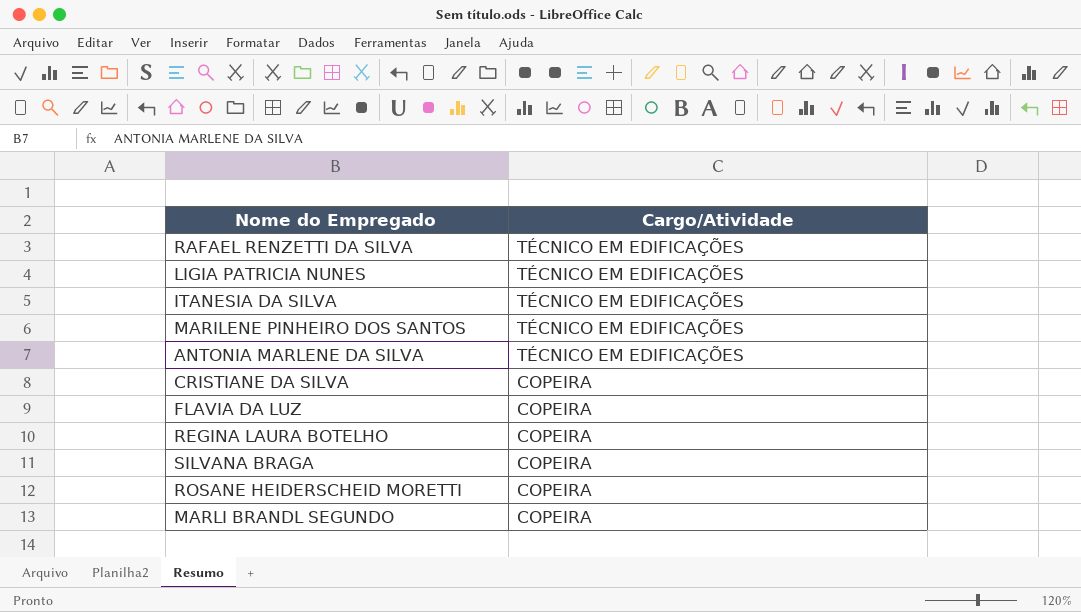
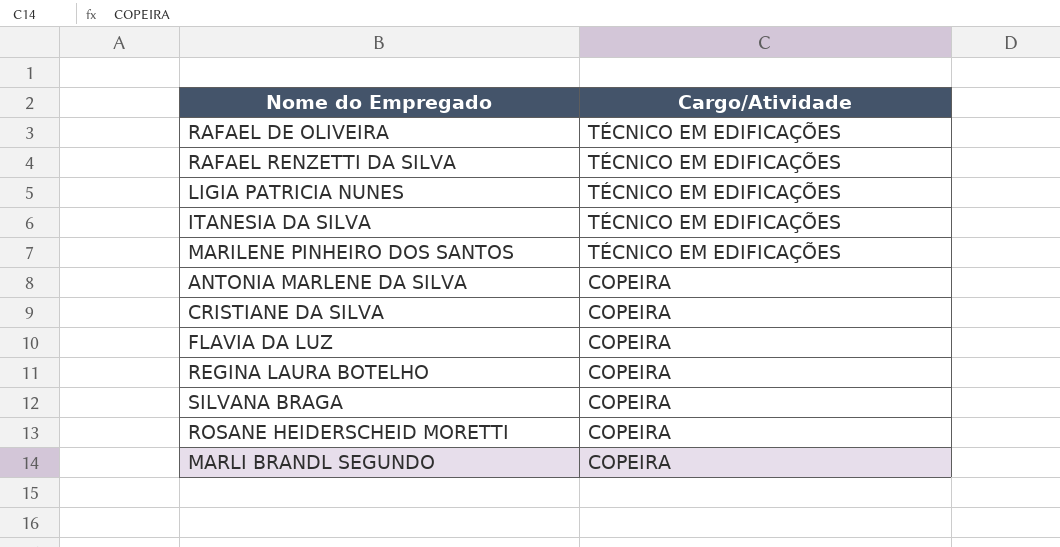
row RAFAEL DE OLIVEIRA: none -> TÉCNICO EM EDIFICAÇÕES
ANTONIA MARLENE DA SILVA | Cargo/Atividade: TÉCNICO EM EDIFICAÇÕES -> COPEIRA

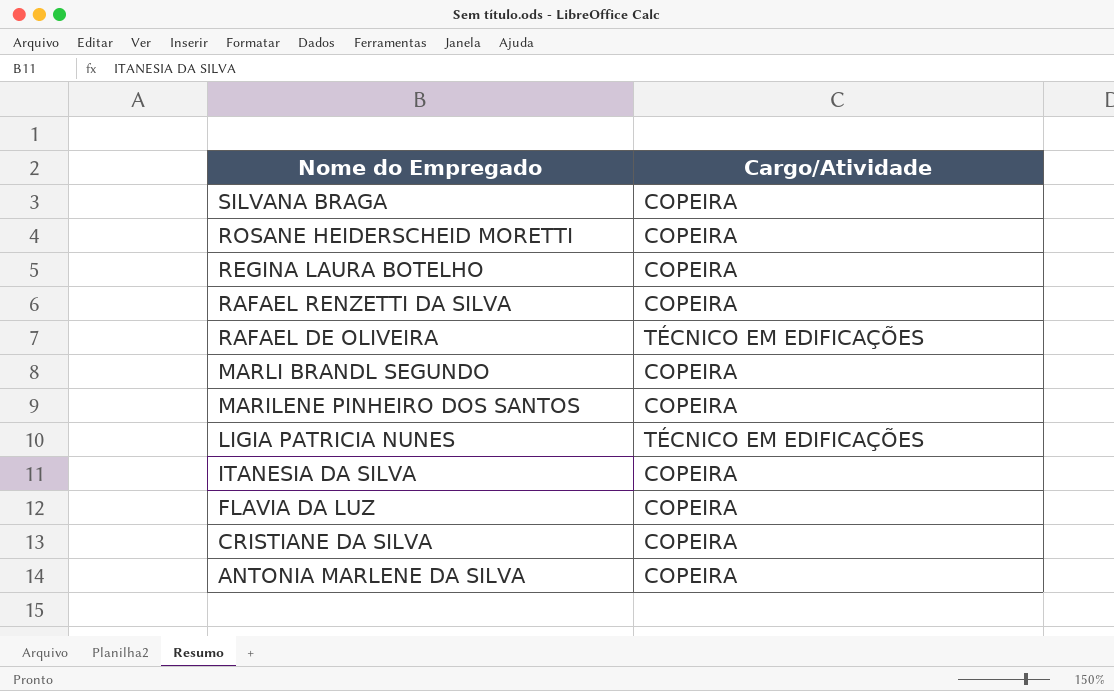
row order: Cargo/Atividade descending -> Nome do Empregado descending
RAFAEL RENZETTI DA SILVA | Cargo/Atividade: TÉCNICO EM EDIFICAÇÕES -> COPEIRA
MARILENE PINHEIRO DOS SANTOS | Cargo/Atividade: TÉCNICO EM EDIFICAÇÕES -> COPEIRA
ITANESIA DA SILVA | Cargo/Atividade: TÉCNICO EM EDIFICAÇÕES -> COPEIRA

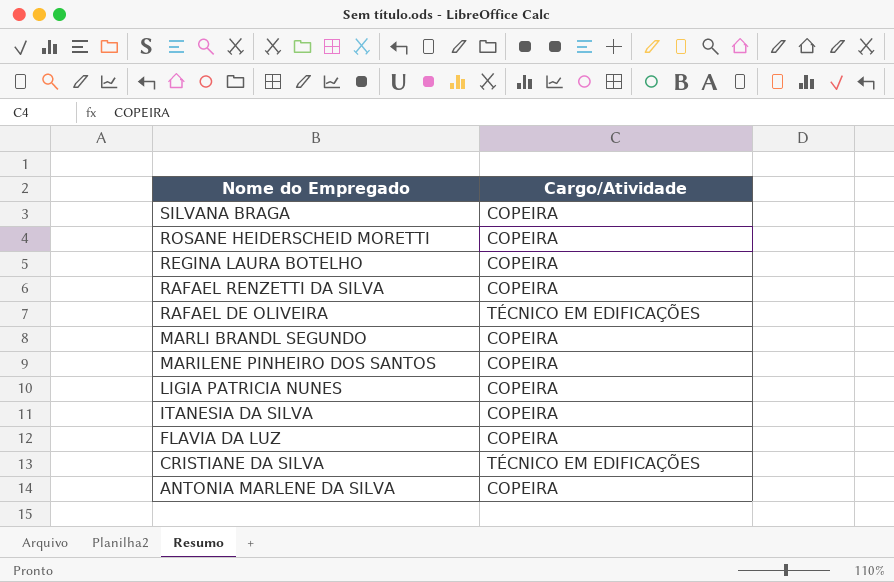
LIGIA PATRICIA NUNES | Cargo/Atividade: TÉCNICO EM EDIFICAÇÕES -> COPEIRA
CRISTIANE DA SILVA | Cargo/Atividade: COPEIRA -> TÉCNICO EM EDIFICAÇÕES

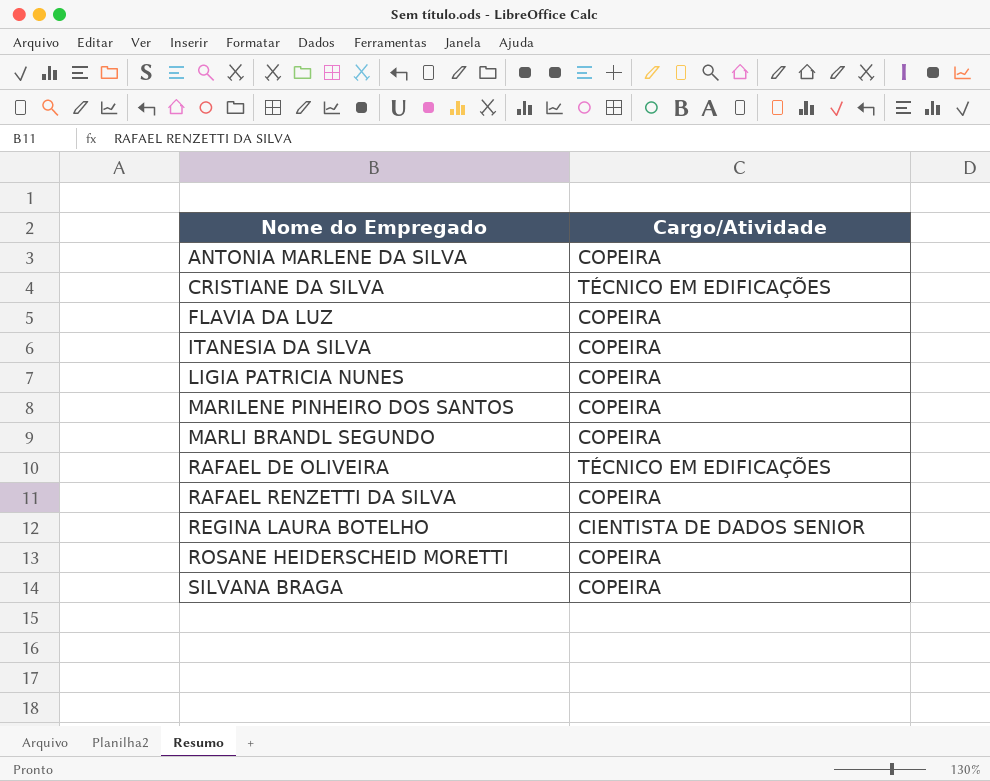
row order: Nome do Empregado descending -> Nome do Empregado ascending
REGINA LAURA BOTELHO | Cargo/Atividade: COPEIRA -> CIENTISTA DE DADOS SENIOR

